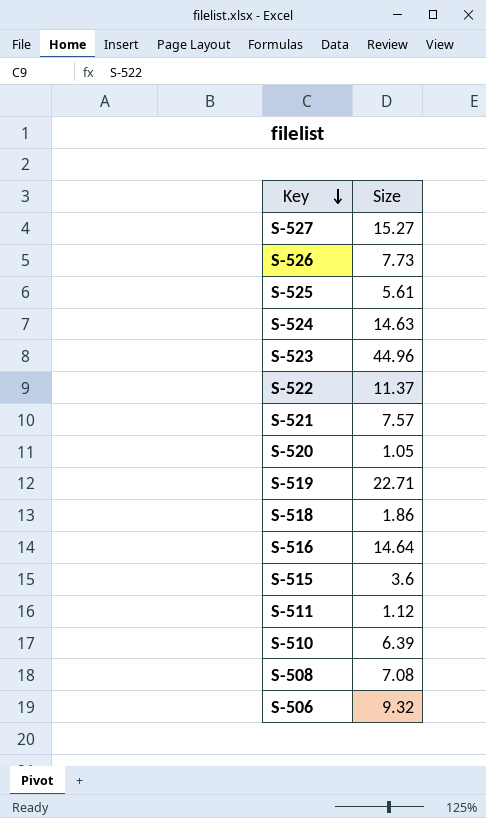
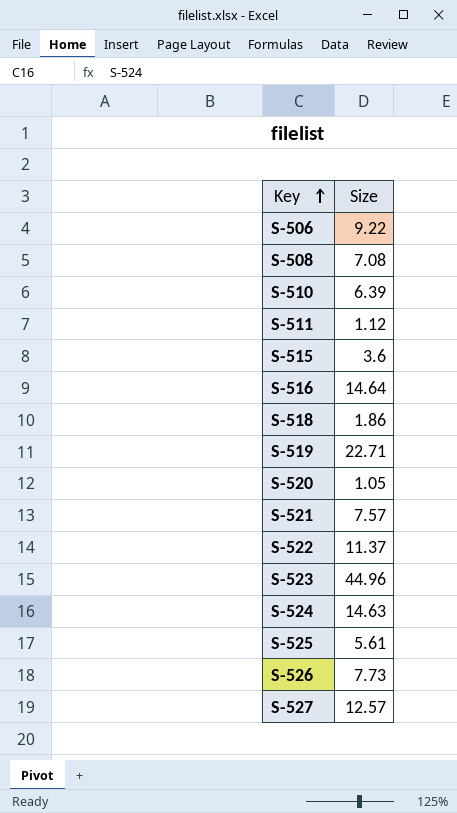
row order: Key descending -> Key ascending
S-506 | Size: 9.32 -> 9.22
S-527 | Size: 15.27 -> 12.57

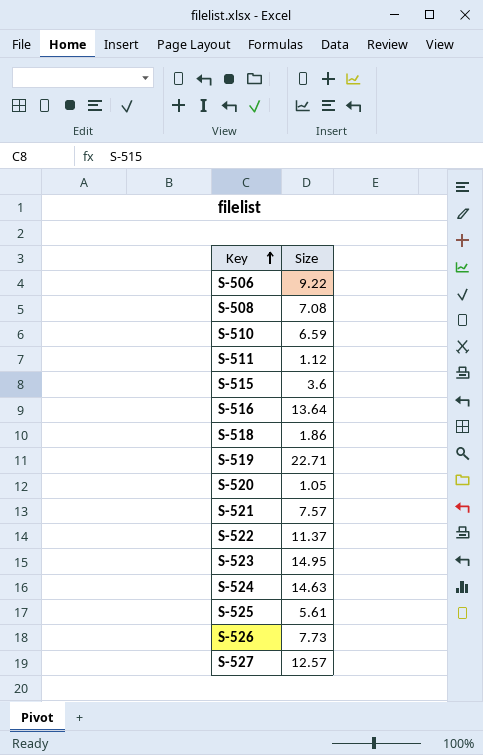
S-510 | Size: 6.39 -> 6.59
S-516 | Size: 14.64 -> 13.64
S-523 | Size: 44.96 -> 14.95

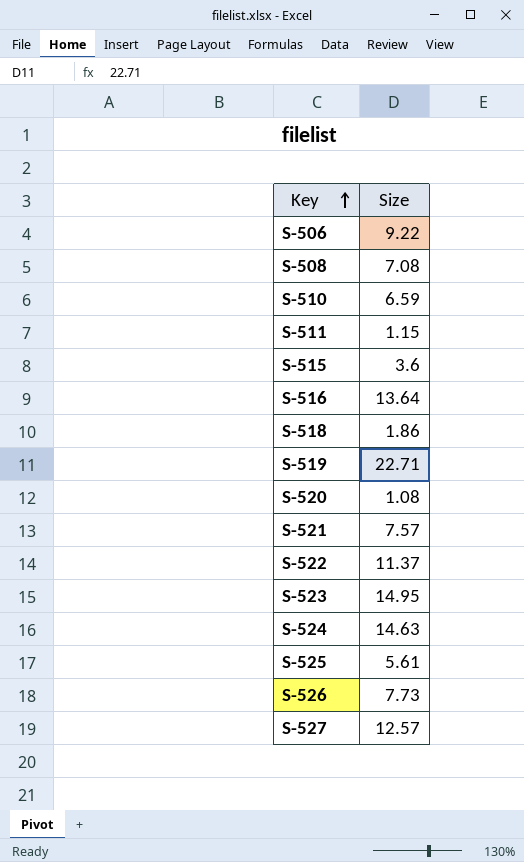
S-511 | Size: 1.12 -> 1.15
S-520 | Size: 1.05 -> 1.08

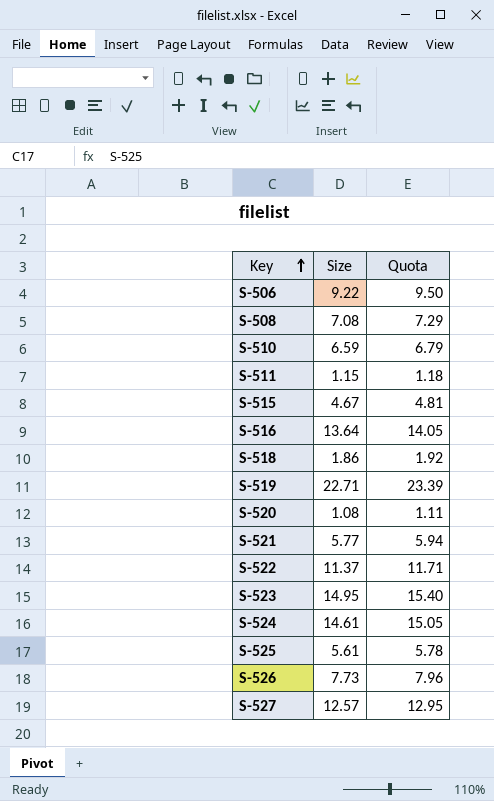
column Quota | formula: none -> [Size] * 1.03
S-515 | Size: 3.6 -> 4.67
S-521 | Size: 7.57 -> 5.77
S-524 | Size: 14.63 -> 14.61

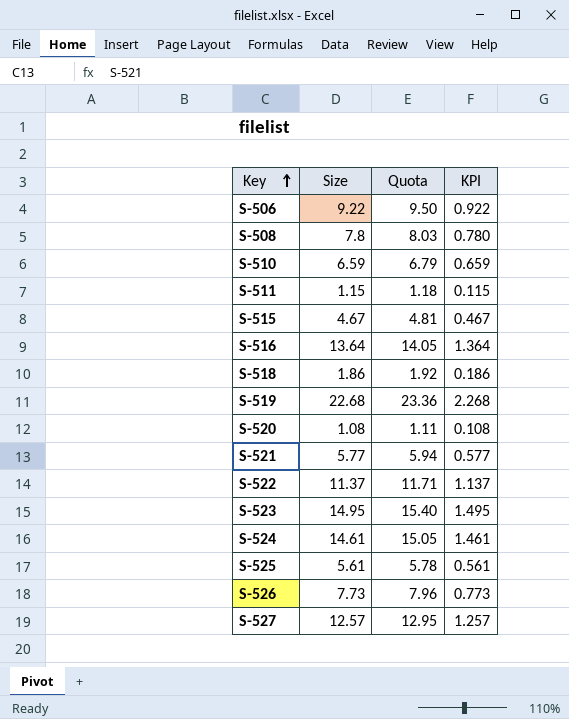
column KPI | formula: none -> [Size] * 0.1
S-508 | Size: 7.08 -> 7.8
S-508 | Quota: 7.29 -> 8.03
S-519 | Size: 22.71 -> 22.68
S-519 | Quota: 23.39 -> 23.36

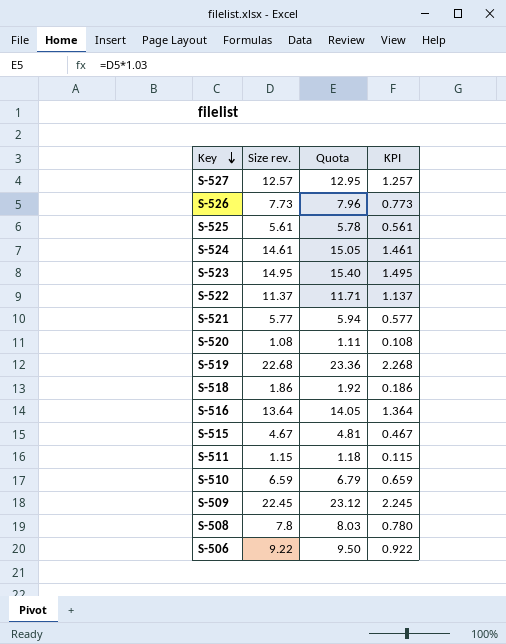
row order: Key ascending -> Key descending
column name: Size -> Size rev.
row S-509: none -> 22.45 | 23.12 | 2.245

